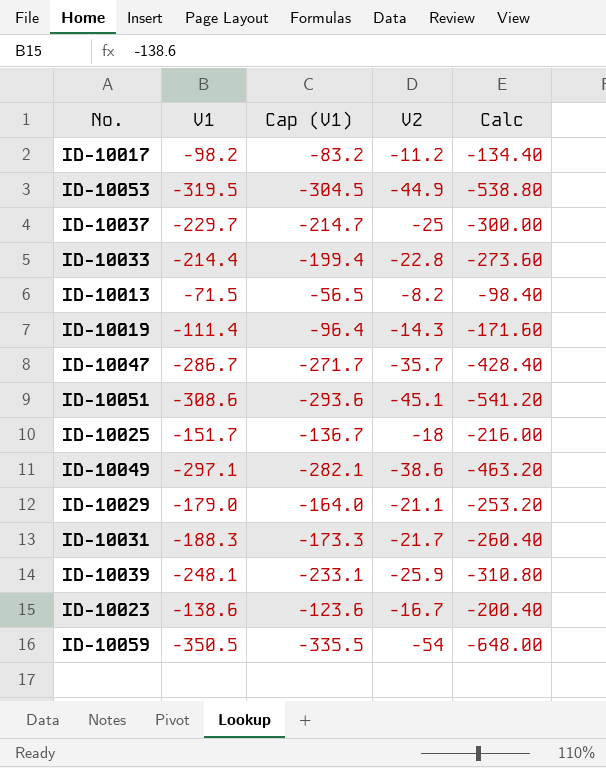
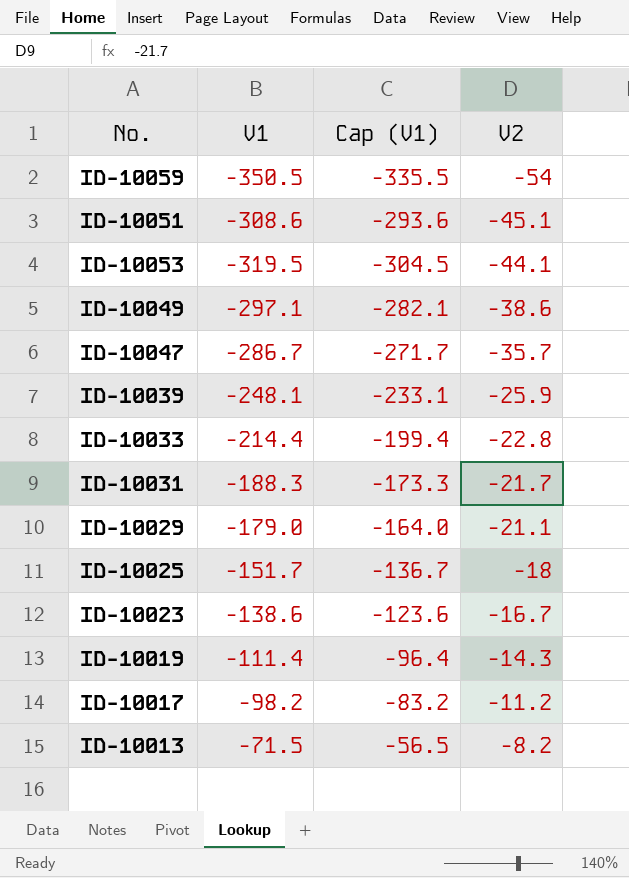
row order: none -> V2 ascending
column Calc | formula: [V2] * 12 -> none
row ID-10037: -229.7 | -214.7 | -25 | -300.00 -> none
ID-10053 | V2: -44.9 -> -44.1

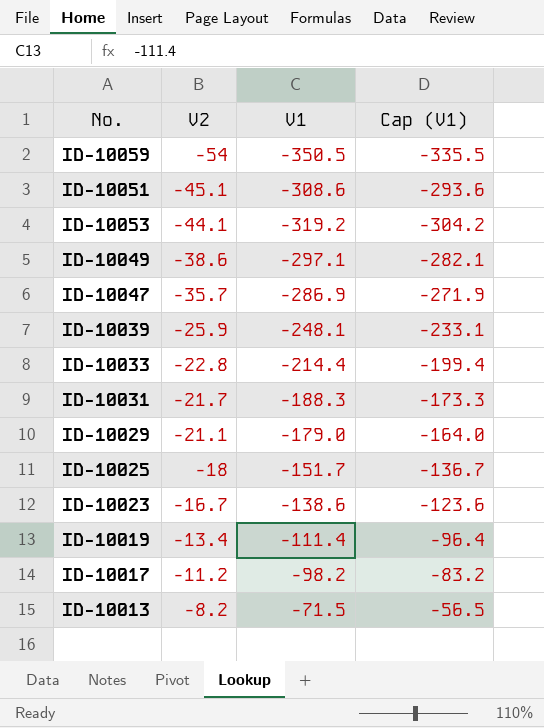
column V2 | position: 4 -> 2
ID-10053 | V1: -319.5 -> -319.2
ID-10053 | Cap (V1): -304.5 -> -304.2
ID-10047 | V1: -286.7 -> -286.9
ID-10047 | Cap (V1): -271.7 -> -271.9
ID-10019 | V2: -14.3 -> -13.4

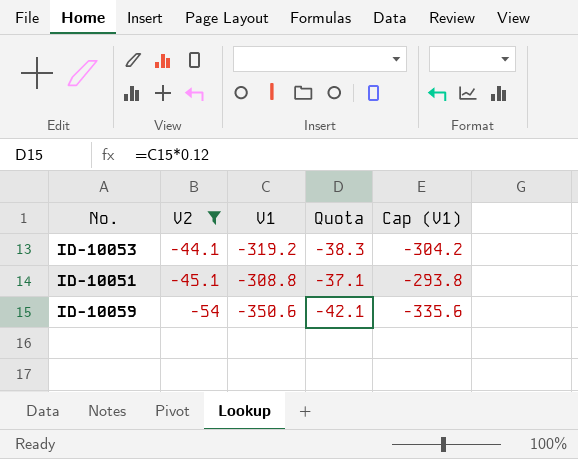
filter: none -> V2 <= -44.1
row order: V2 ascending -> V2 descending
column Quota | formula: none -> [V1] * 0.12
ID-10051 | V1: -308.6 -> -308.8
ID-10051 | Cap (V1): -293.6 -> -293.8
ID-10059 | V1: -350.5 -> -350.6
ID-10059 | Cap (V1): -335.5 -> -335.6

